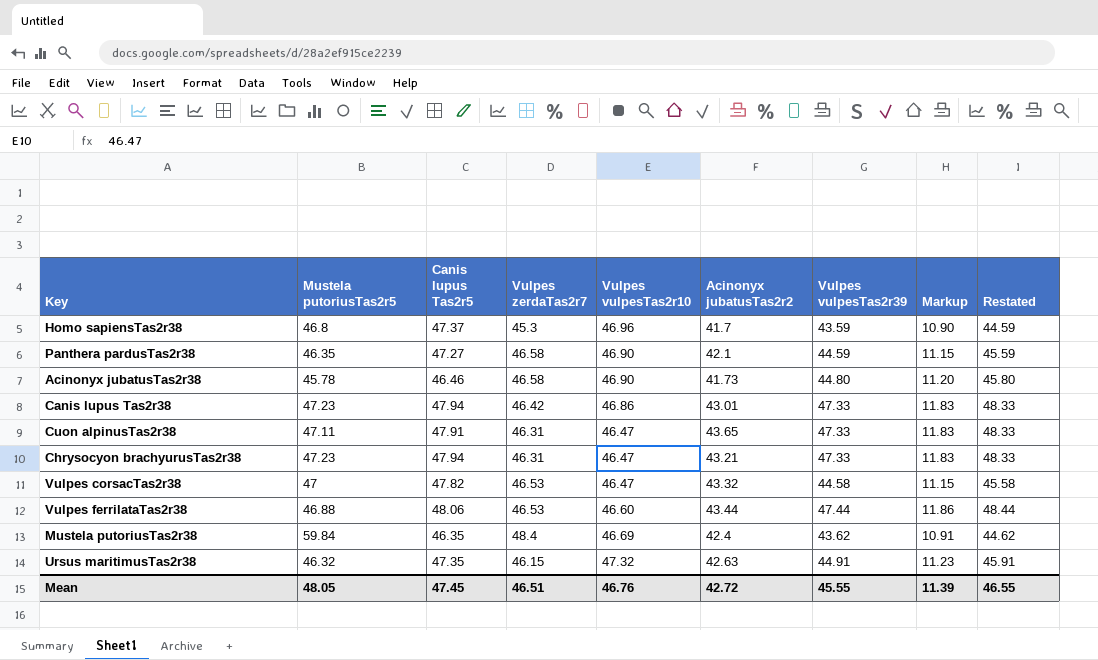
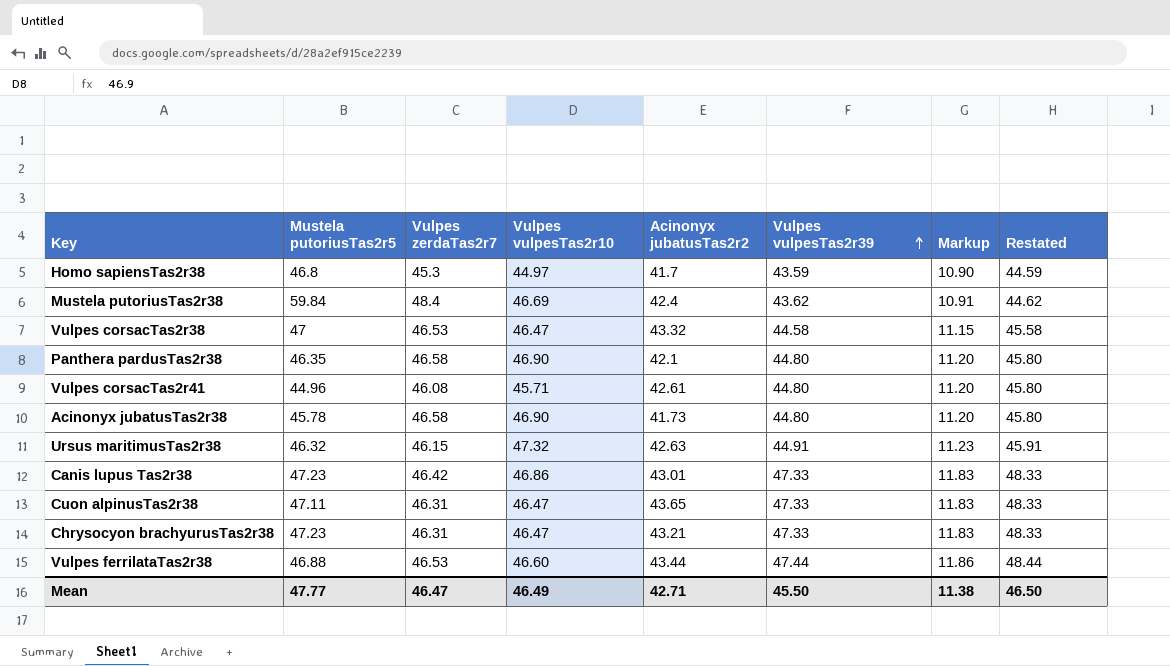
row order: none -> Vulpes vulpesTas2r39 ascending
column Canis lupus Tas2r5 | position: 3 -> none
Homo sapiensTas2r38 | Vulpes vulpesTas2r10: 46.96 -> 44.97
Panthera pardusTas2r38 | Vulpes vulpesTas2r39: 44.59 -> 44.80
Panthera pardusTas2r38 | Markup: 11.15 -> 11.20
Panthera pardusTas2r38 | Restated: 45.59 -> 45.80
row Vulpes corsacTas2r41: none -> 44.96 | 46.08 | 45.71 | 42.61 | 44.80 | 11.20 | 45.80
Mean | Mustela putoriusTas2r5: 48.05 -> 47.77
Mean | Vulpes zerdaTas2r7: 46.51 -> 46.47
Mean | Vulpes vulpesTas2r10: 46.76 -> 46.49
Mean | Acinonyx jubatusTas2r2: 42.72 -> 42.71
Mean | Vulpes vulpesTas2r39: 45.55 -> 45.50
Mean | Markup: 11.39 -> 11.38
Mean | Restated: 46.55 -> 46.50

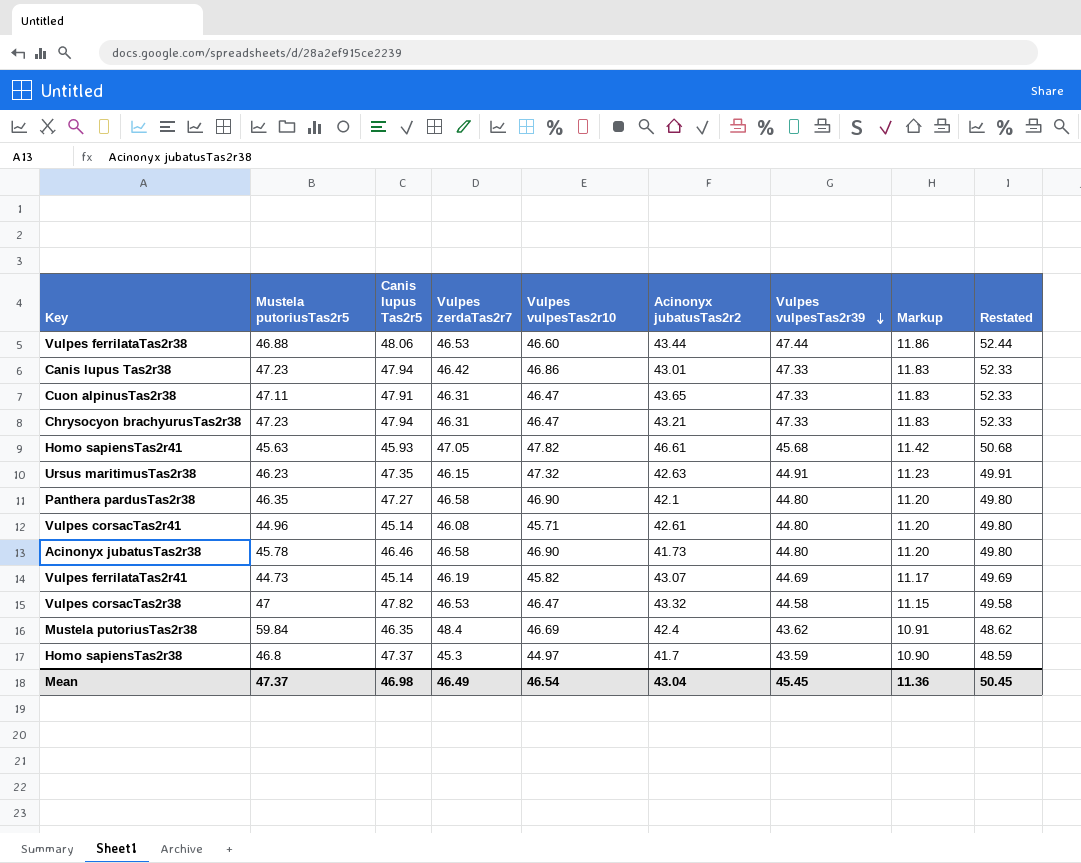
row order: Vulpes vulpesTas2r39 ascending -> Vulpes vulpesTas2r39 descending
column Canis lupus Tas2r5 | position: none -> 3
column Restated | formula: [Vulpes vulpesTas2r39] + 1 -> [Vulpes vulpesTas2r39] + 5
row Homo sapiensTas2r41: none -> 45.63 | 45.93 | 47.05 | 47.82 | 46.61 | 45.68 | 11.42 | 50.68
Ursus maritimusTas2r38 | Mustela putoriusTas2r5: 46.32 -> 46.23
row Vulpes ferrilataTas2r41: none -> 44.73 | 45.14 | 46.19 | 45.82 | 43.07 | 44.69 | 11.17 | 49.69
Mean | Mustela putoriusTas2r5: 47.77 -> 47.37
Mean | Vulpes zerdaTas2r7: 46.47 -> 46.49
Mean | Vulpes vulpesTas2r10: 46.49 -> 46.54
Mean | Acinonyx jubatusTas2r2: 42.71 -> 43.04
Mean | Vulpes vulpesTas2r39: 45.50 -> 45.45
Mean | Markup: 11.38 -> 11.36
Mean | Restated: 46.50 -> 50.45

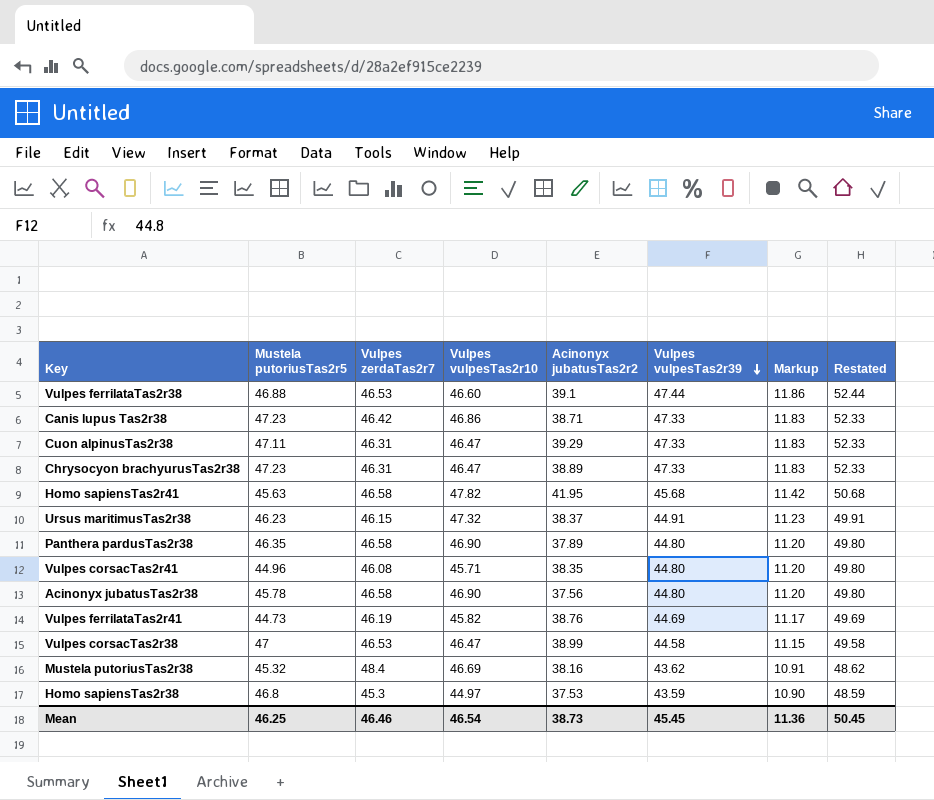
column Canis lupus Tas2r5 | position: 3 -> none
Vulpes ferrilataTas2r38 | Acinonyx jubatusTas2r2: 43.44 -> 39.1
Canis lupus Tas2r38 | Acinonyx jubatusTas2r2: 43.01 -> 38.71
Cuon alpinusTas2r38 | Acinonyx jubatusTas2r2: 43.65 -> 39.29
Chrysocyon brachyurusTas2r38 | Acinonyx jubatusTas2r2: 43.21 -> 38.89
Homo sapiensTas2r41 | Vulpes zerdaTas2r7: 47.05 -> 46.58
Homo sapiensTas2r41 | Acinonyx jubatusTas2r2: 46.61 -> 41.95
Ursus maritimusTas2r38 | Acinonyx jubatusTas2r2: 42.63 -> 38.37
Panthera pardusTas2r38 | Acinonyx jubatusTas2r2: 42.1 -> 37.89
Vulpes corsacTas2r41 | Acinonyx jubatusTas2r2: 42.61 -> 38.35
Acinonyx jubatusTas2r38 | Acinonyx jubatusTas2r2: 41.73 -> 37.56
Vulpes ferrilataTas2r41 | Acinonyx jubatusTas2r2: 43.07 -> 38.76
Vulpes corsacTas2r38 | Acinonyx jubatusTas2r2: 43.32 -> 38.99
Mustela putoriusTas2r38 | Mustela putoriusTas2r5: 59.84 -> 45.32
Mustela putoriusTas2r38 | Acinonyx jubatusTas2r2: 42.4 -> 38.16
Homo sapiensTas2r38 | Acinonyx jubatusTas2r2: 41.7 -> 37.53
Mean | Mustela putoriusTas2r5: 47.37 -> 46.25
Mean | Vulpes zerdaTas2r7: 46.49 -> 46.46
Mean | Acinonyx jubatusTas2r2: 43.04 -> 38.73

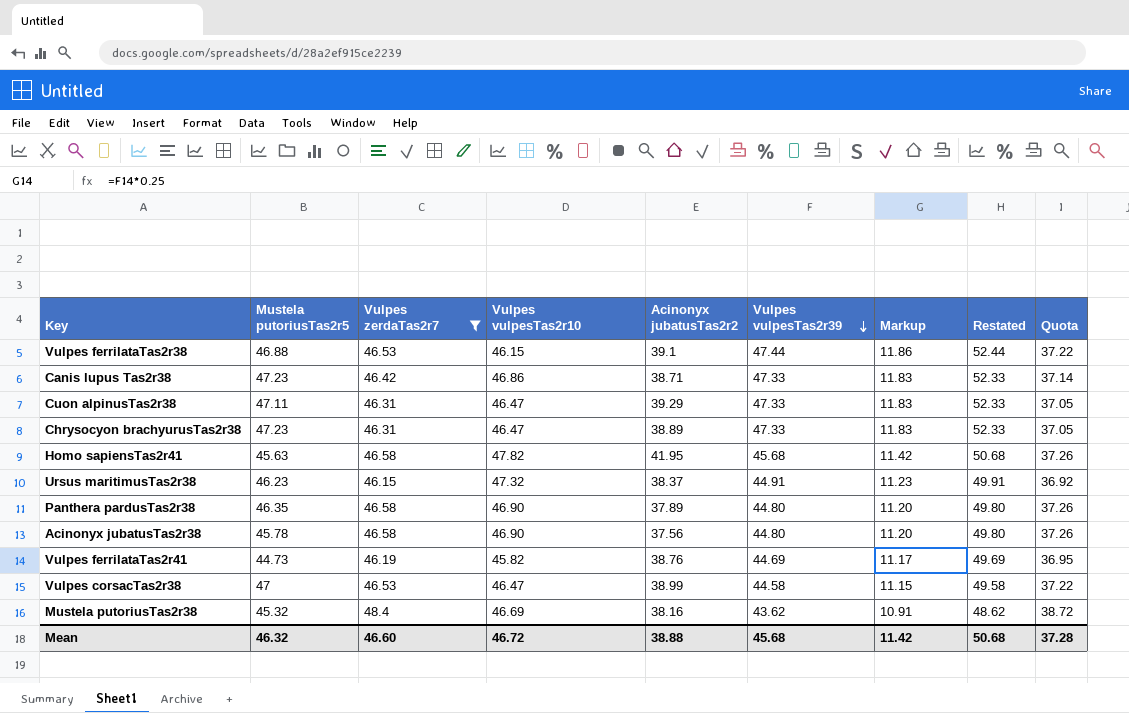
filter: none -> Vulpes zerdaTas2r7 >= 46.15
column Quota | formula: none -> [Vulpes zerdaTas2r7] * 0.8
Vulpes ferrilataTas2r38 | Vulpes vulpesTas2r10: 46.60 -> 46.15
Mean | Mustela putoriusTas2r5: 46.25 -> 46.32
Mean | Vulpes zerdaTas2r7: 46.46 -> 46.60
Mean | Vulpes vulpesTas2r10: 46.54 -> 46.72
Mean | Acinonyx jubatusTas2r2: 38.73 -> 38.88
Mean | Vulpes vulpesTas2r39: 45.45 -> 45.68
Mean | Markup: 11.36 -> 11.42
Mean | Restated: 50.45 -> 50.68

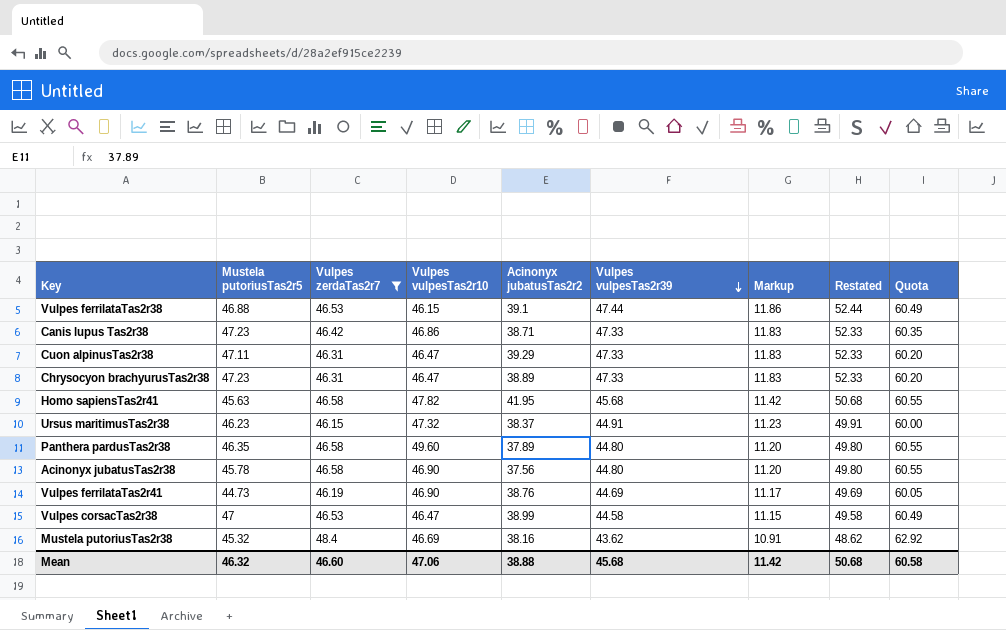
column Quota | formula: [Vulpes zerdaTas2r7] * 0.8 -> [Vulpes zerdaTas2r7] * 1.3
Panthera pardusTas2r38 | Vulpes vulpesTas2r10: 46.90 -> 49.60
Vulpes ferrilataTas2r41 | Vulpes vulpesTas2r10: 45.82 -> 46.90
Mean | Vulpes vulpesTas2r10: 46.72 -> 47.06
Mean | Quota: 37.28 -> 60.58

